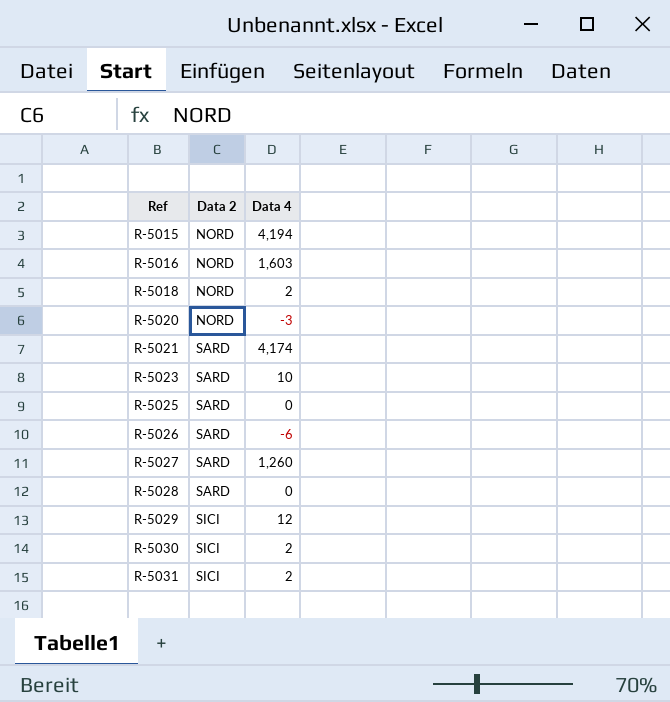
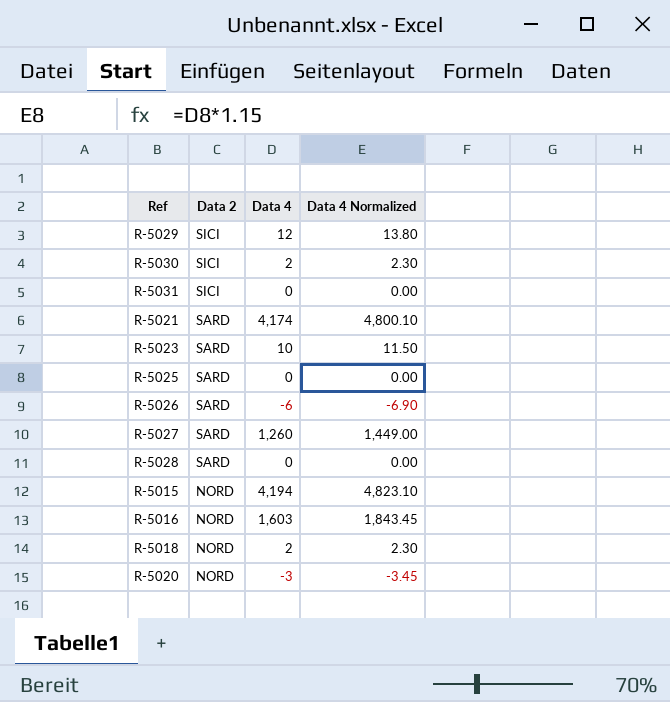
row order: Ref ascending -> Data 2 descending
column Data 4 Normalized | formula: none -> [Data 4] * 1.15
R-5031 | Data 4: 2 -> 0

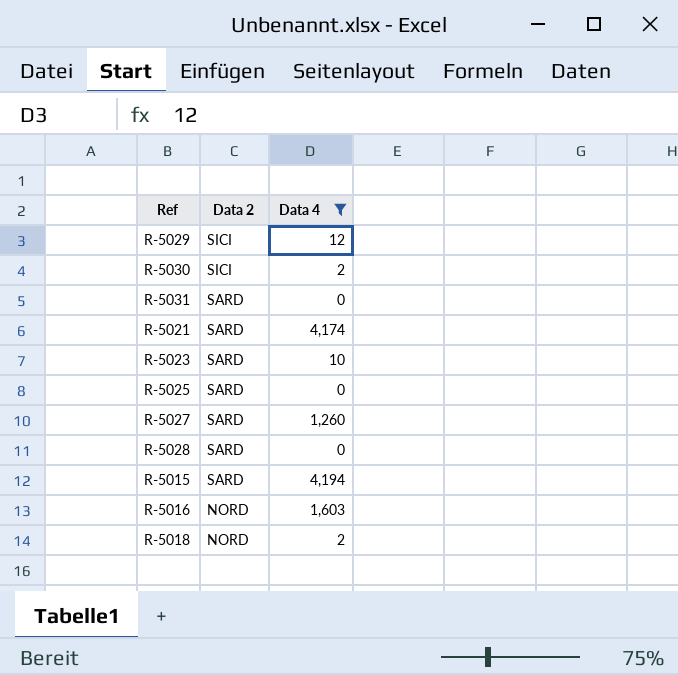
filter: none -> Data 4 >= 0
column Data 4 Normalized | formula: [Data 4] * 1.15 -> none
R-5031 | Data 2: SICI -> SARD
R-5015 | Data 2: NORD -> SARD

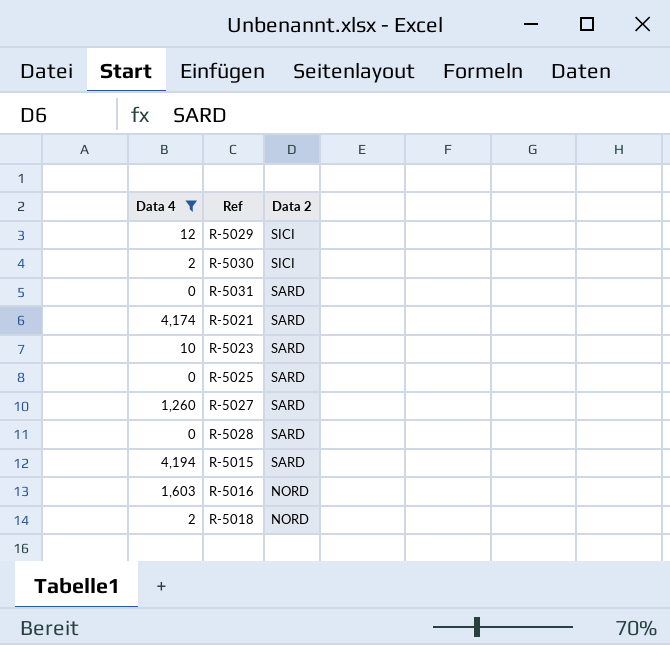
column Data 4 | position: 3 -> 1

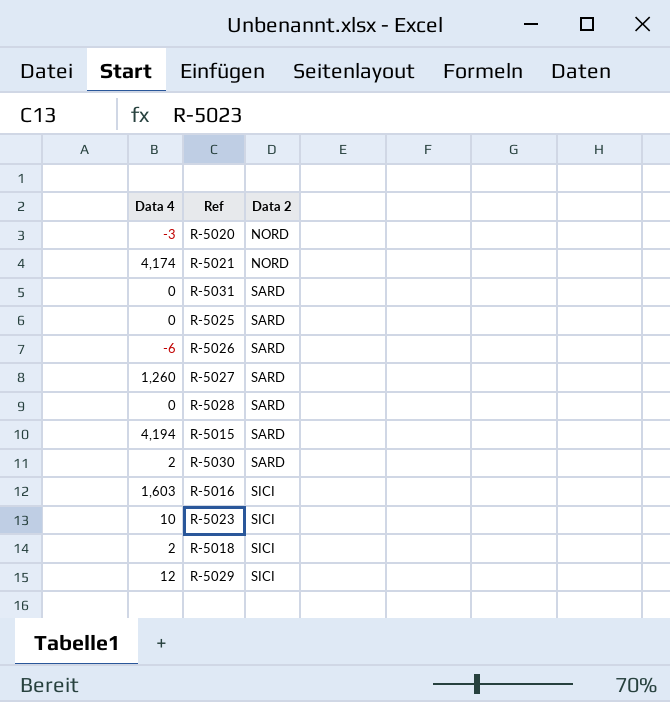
filter: Data 4 >= 0 -> none
row order: Data 2 descending -> Data 2 ascending
R-5021 | Data 2: SARD -> NORD
R-5030 | Data 2: SICI -> SARD
R-5016 | Data 2: NORD -> SICI
R-5023 | Data 2: SARD -> SICI
R-5018 | Data 2: NORD -> SICI

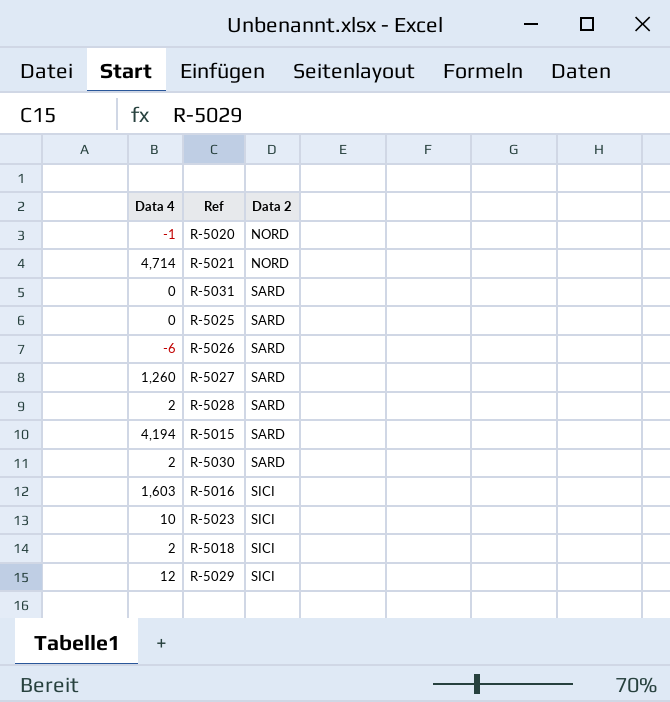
R-5020 | Data 4: -3 -> -1
R-5021 | Data 4: 4,174 -> 4,714
R-5028 | Data 4: 0 -> 2

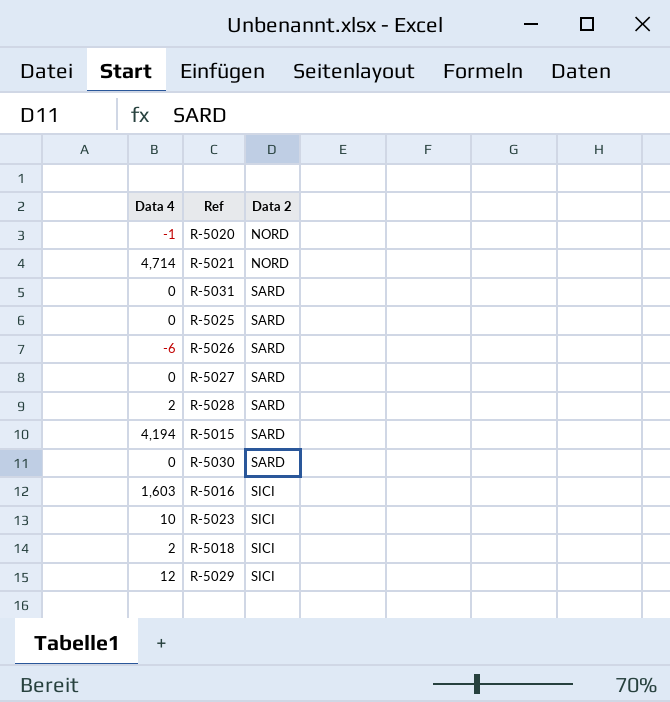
R-5027 | Data 4: 1,260 -> 0
R-5030 | Data 4: 2 -> 0

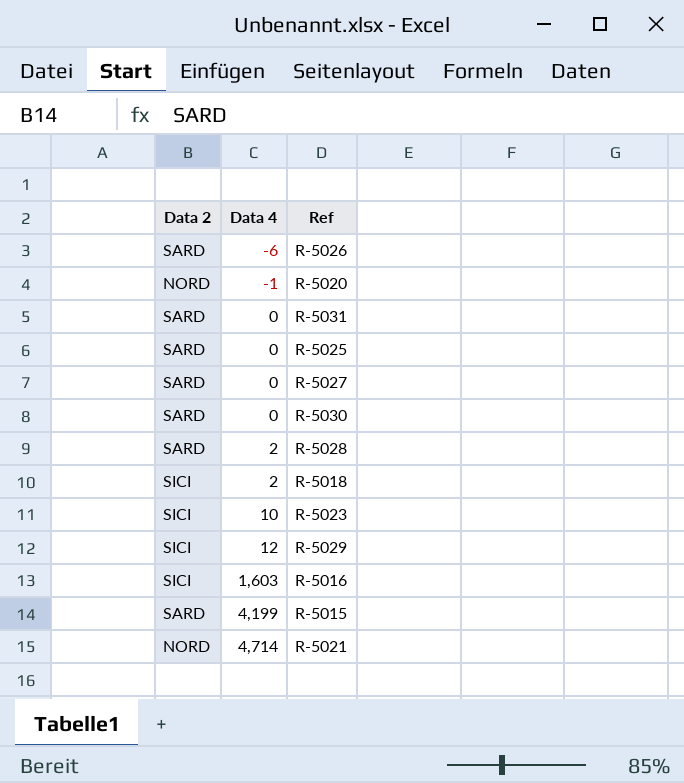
row order: Data 2 ascending -> Data 4 ascending
column Data 2 | position: 3 -> 1
R-5015 | Data 4: 4,194 -> 4,199

